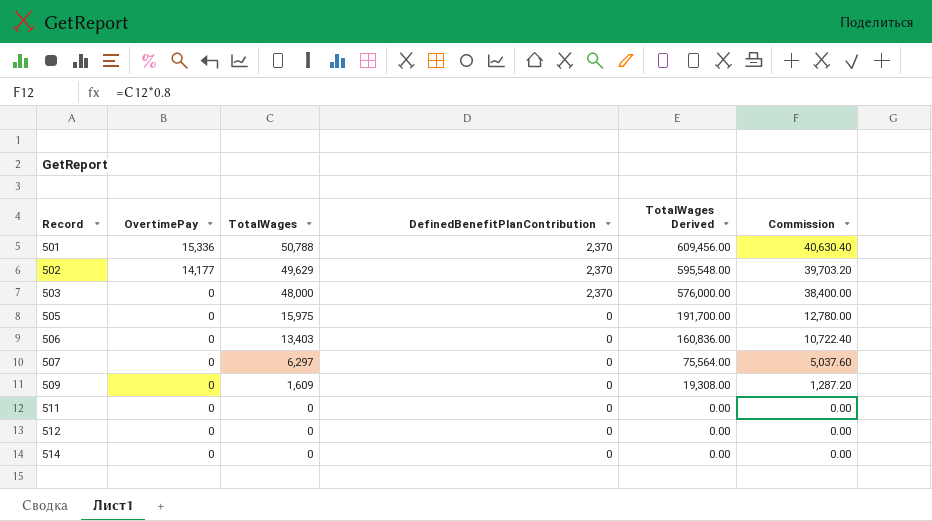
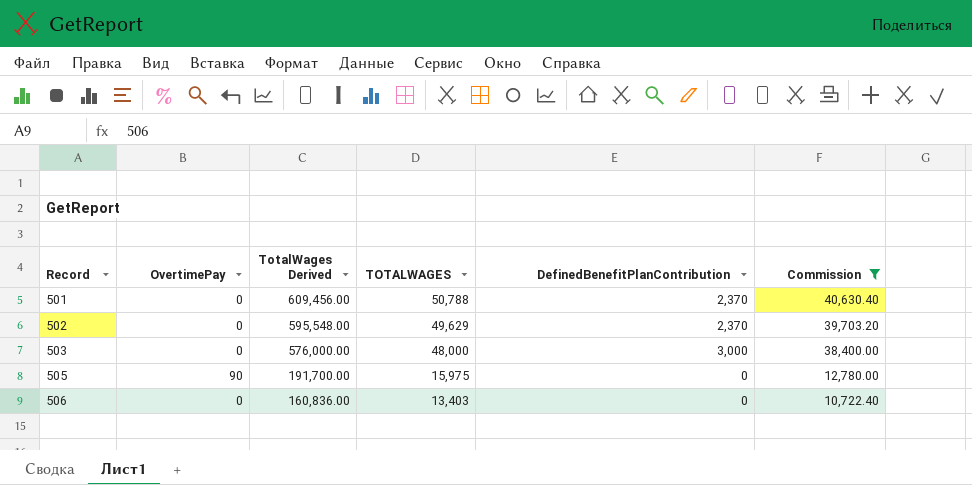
filter: none -> Commission >= 10,722.40
column TotalWages Derived | position: 5 -> 3
column name: TotalWages -> TOTALWAGES
501 | OvertimePay: 15,336 -> 0
502 | OvertimePay: 14,177 -> 0
503 | DefinedBenefitPlanContribution: 2,370 -> 3,000
505 | OvertimePay: 0 -> 90

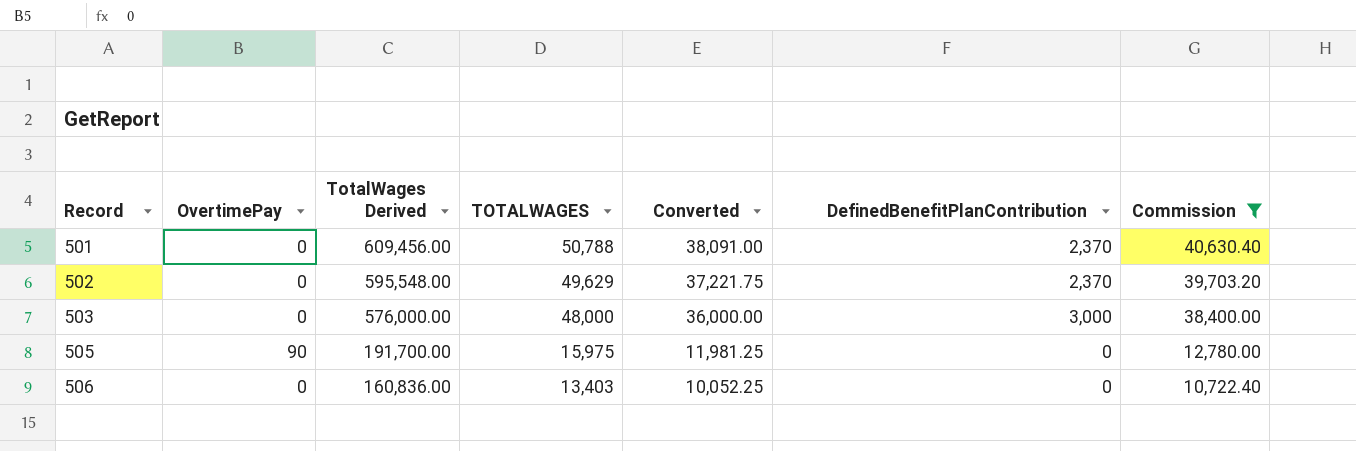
column Converted | formula: none -> [TOTALWAGES] * 0.75

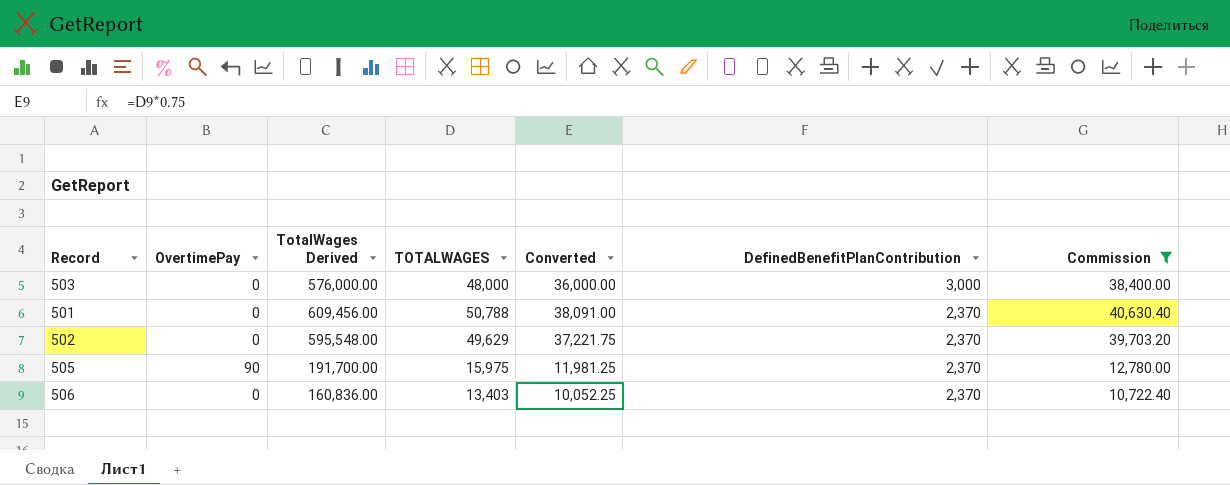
row order: Record ascending -> DefinedBenefitPlanContribution descending
505 | DefinedBenefitPlanContribution: 0 -> 2,370
506 | DefinedBenefitPlanContribution: 0 -> 2,370

